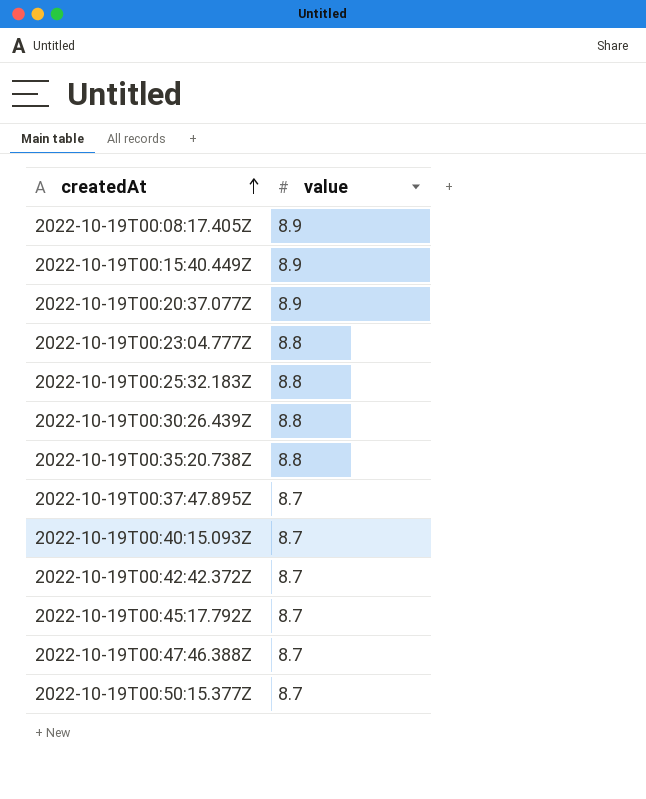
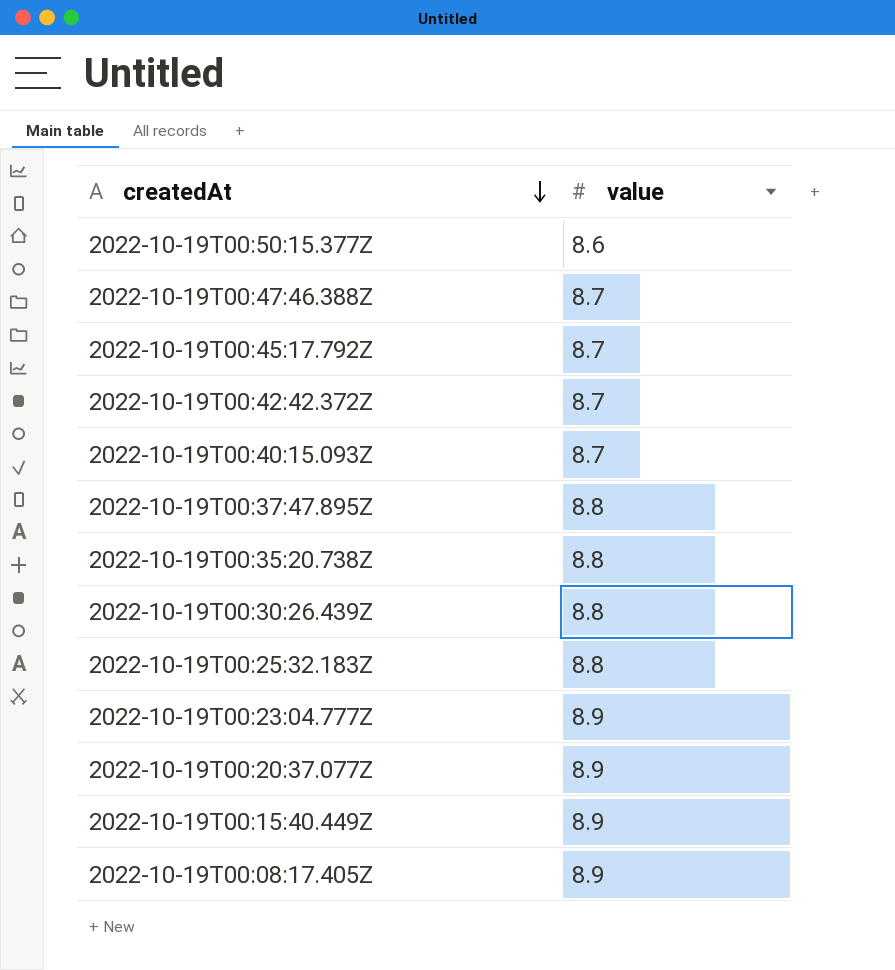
row order: createdAt ascending -> createdAt descending
2022-10-19T00:50:15.377Z | value: 8.7 -> 8.6
2022-10-19T00:37:47.895Z | value: 8.7 -> 8.8
2022-10-19T00:23:04.777Z | value: 8.8 -> 8.9

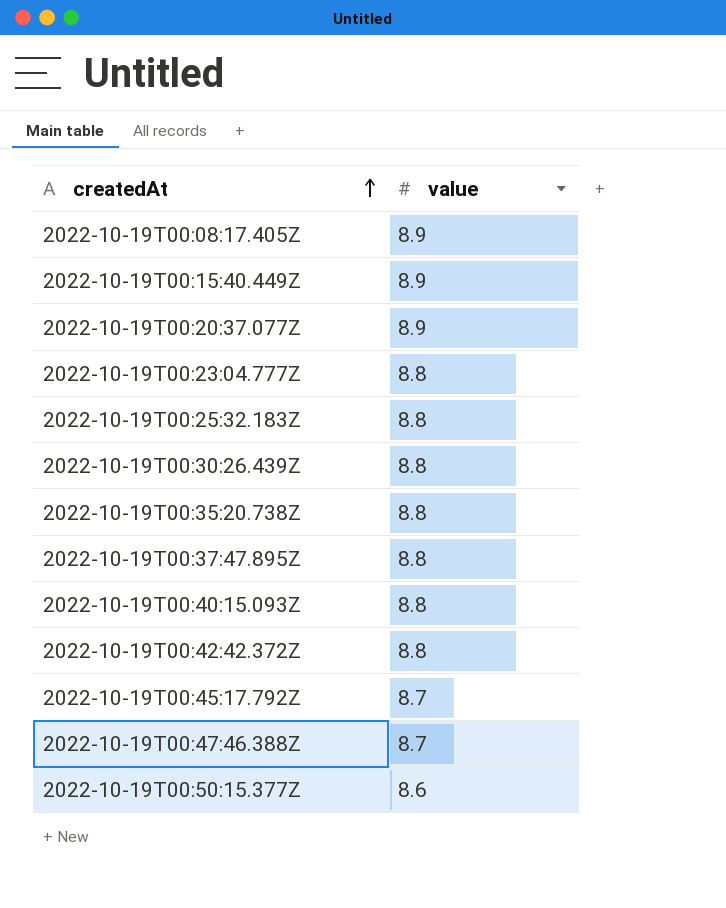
row order: createdAt descending -> createdAt ascending
2022-10-19T00:23:04.777Z | value: 8.9 -> 8.8
2022-10-19T00:40:15.093Z | value: 8.7 -> 8.8
2022-10-19T00:42:42.372Z | value: 8.7 -> 8.8

